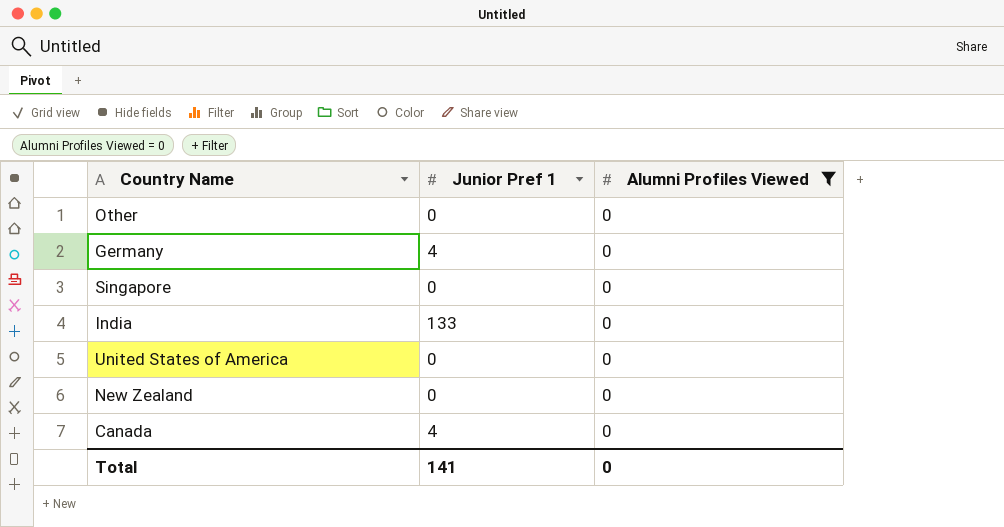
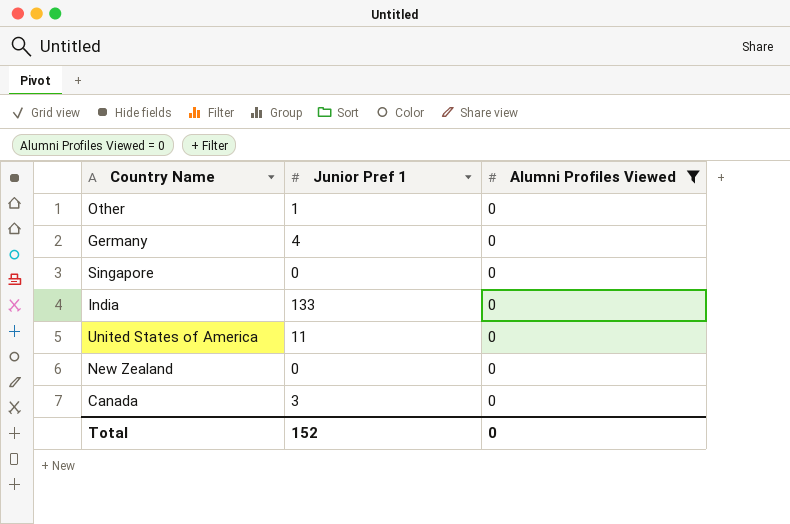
Other | Junior Pref 1: 0 -> 1
United States of America | Junior Pref 1: 0 -> 11
Canada | Junior Pref 1: 4 -> 3
Total | Junior Pref 1: 141 -> 152

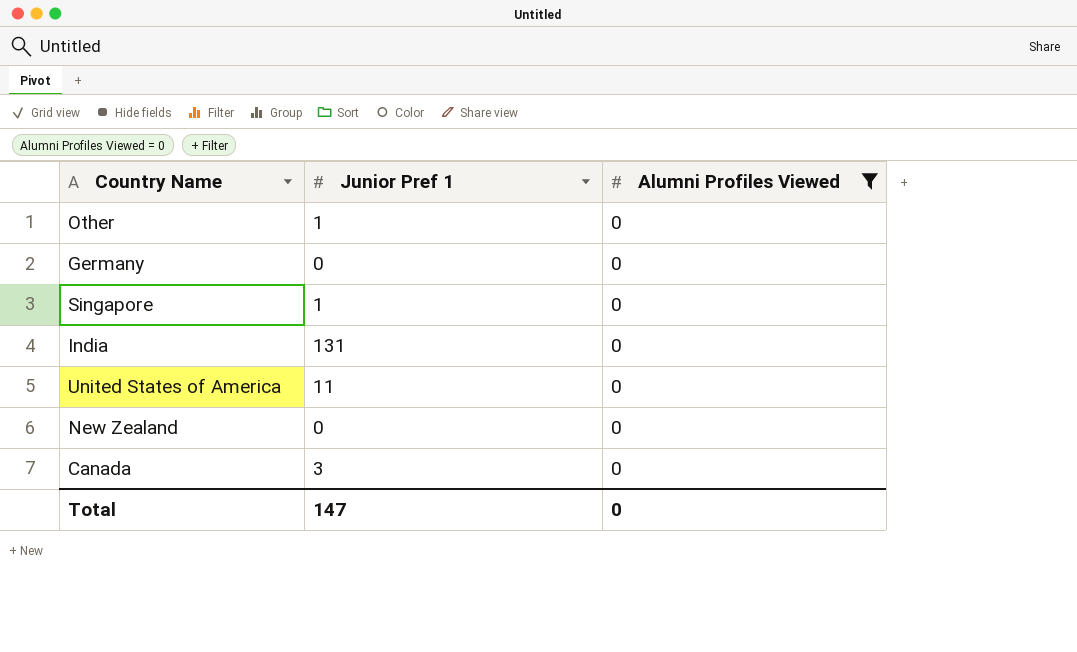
Germany | Junior Pref 1: 4 -> 0
Singapore | Junior Pref 1: 0 -> 1
India | Junior Pref 1: 133 -> 131
Total | Junior Pref 1: 152 -> 147

